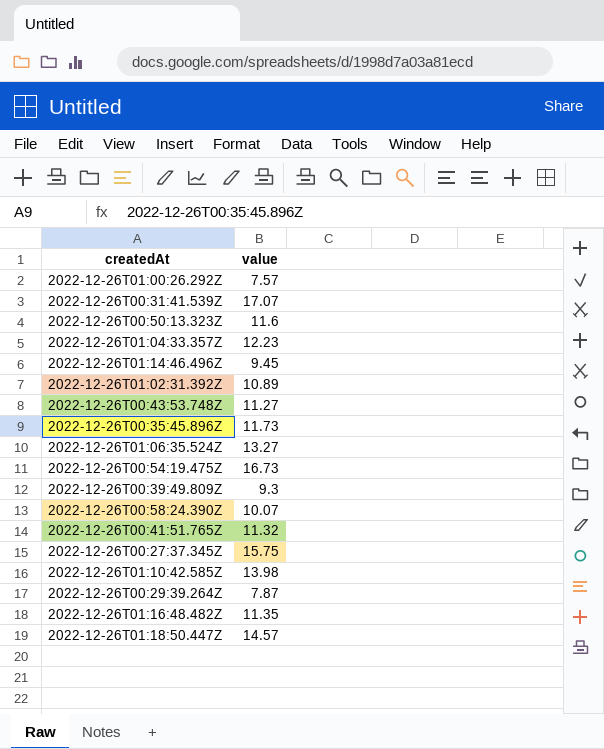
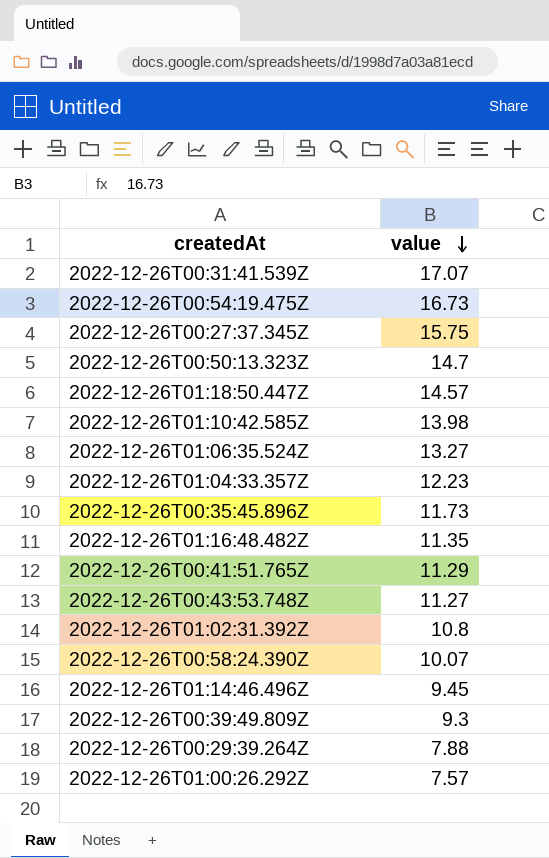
row order: none -> value descending
2022-12-26T00:50:13.323Z | value: 11.6 -> 14.7
2022-12-26T00:41:51.765Z | value: 11.32 -> 11.29
2022-12-26T01:02:31.392Z | value: 10.89 -> 10.8
2022-12-26T00:29:39.264Z | value: 7.87 -> 7.88

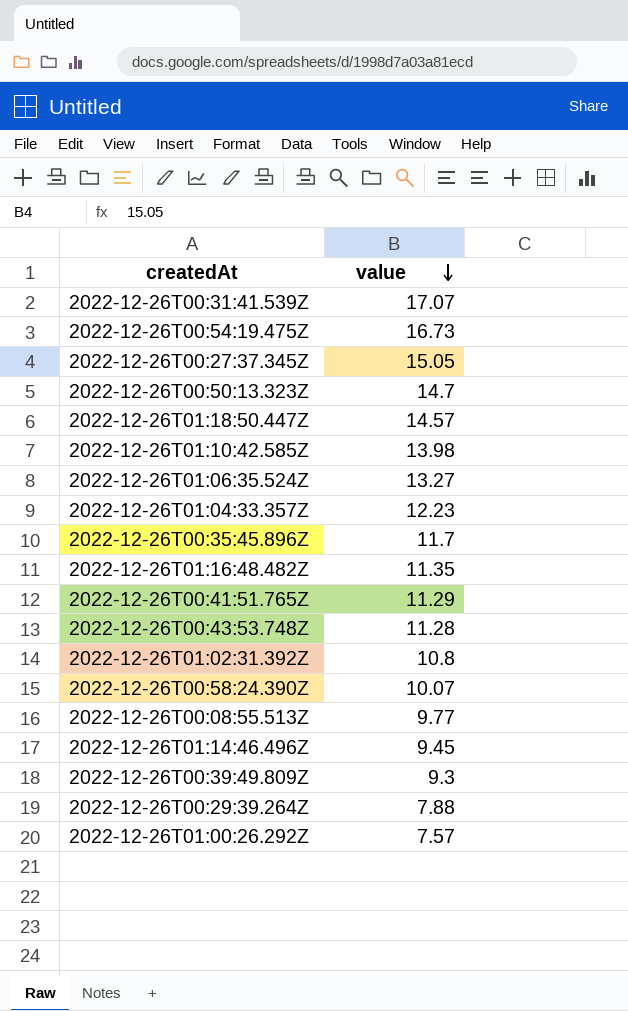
2022-12-26T00:27:37.345Z | value: 15.75 -> 15.05
2022-12-26T00:35:45.896Z | value: 11.73 -> 11.7
2022-12-26T00:43:53.748Z | value: 11.27 -> 11.28
row 2022-12-26T00:08:55.513Z: none -> 9.77

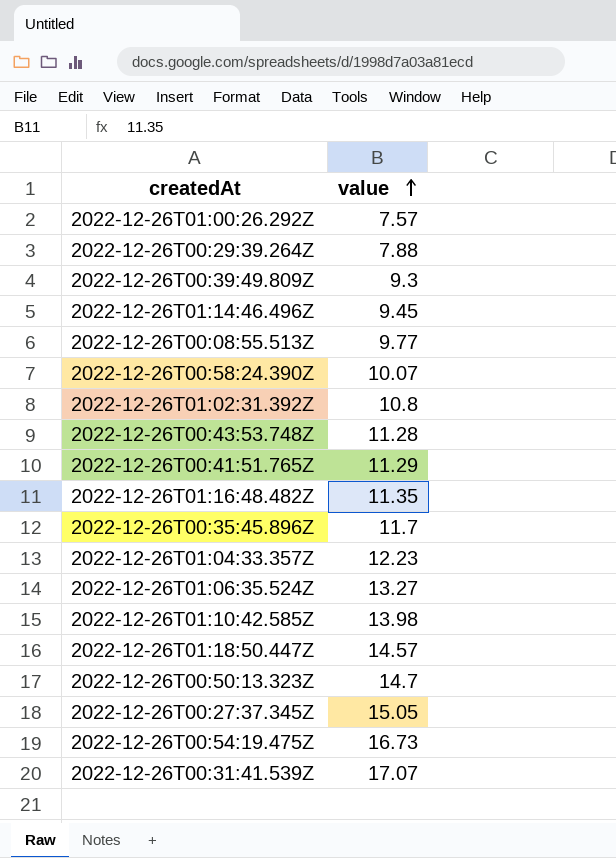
row order: value descending -> value ascending

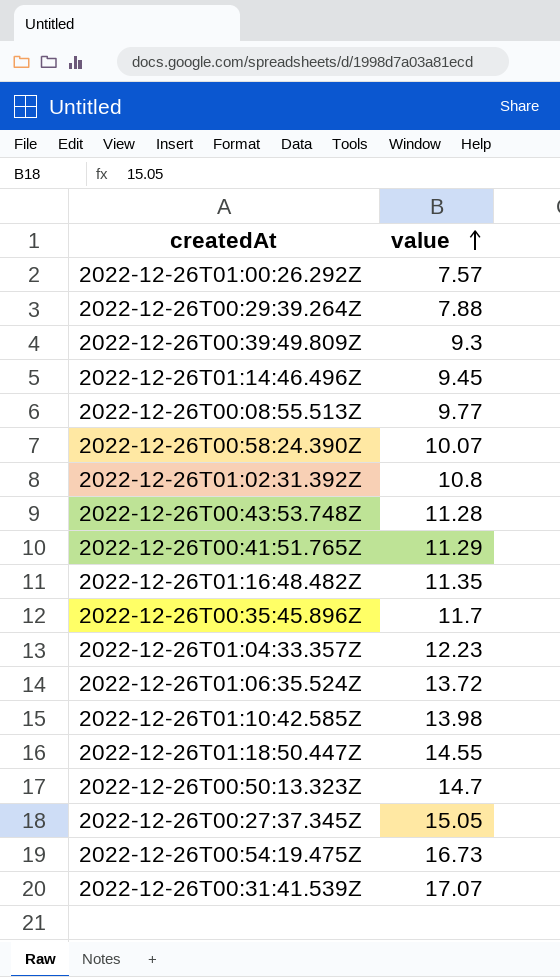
2022-12-26T01:06:35.524Z | value: 13.27 -> 13.72
2022-12-26T01:18:50.447Z | value: 14.57 -> 14.55

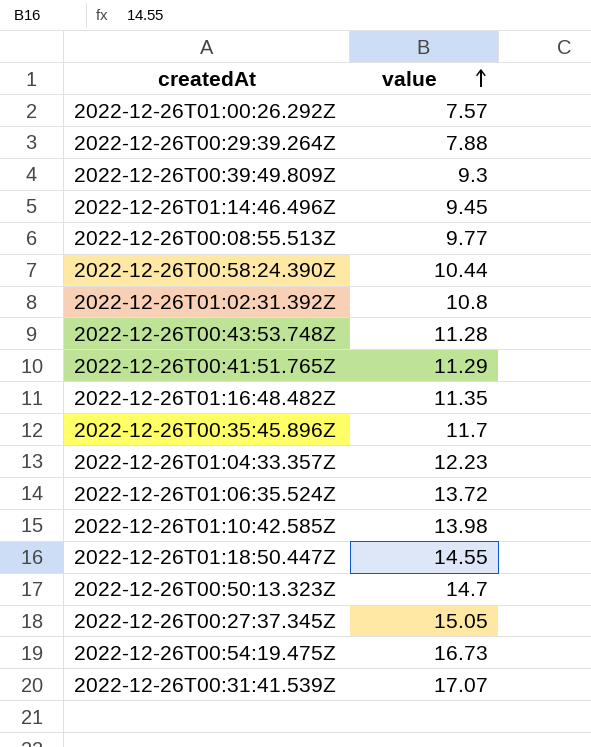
2022-12-26T00:58:24.390Z | value: 10.07 -> 10.44

